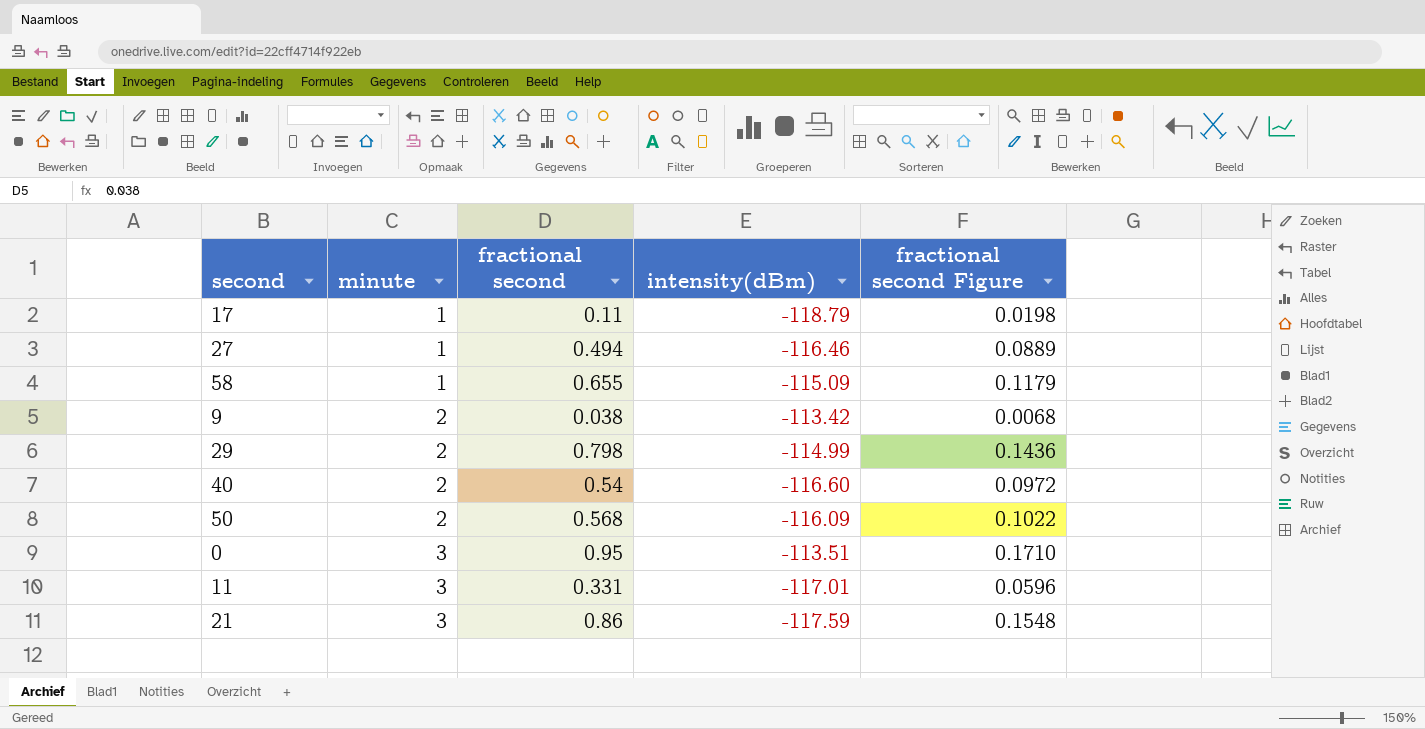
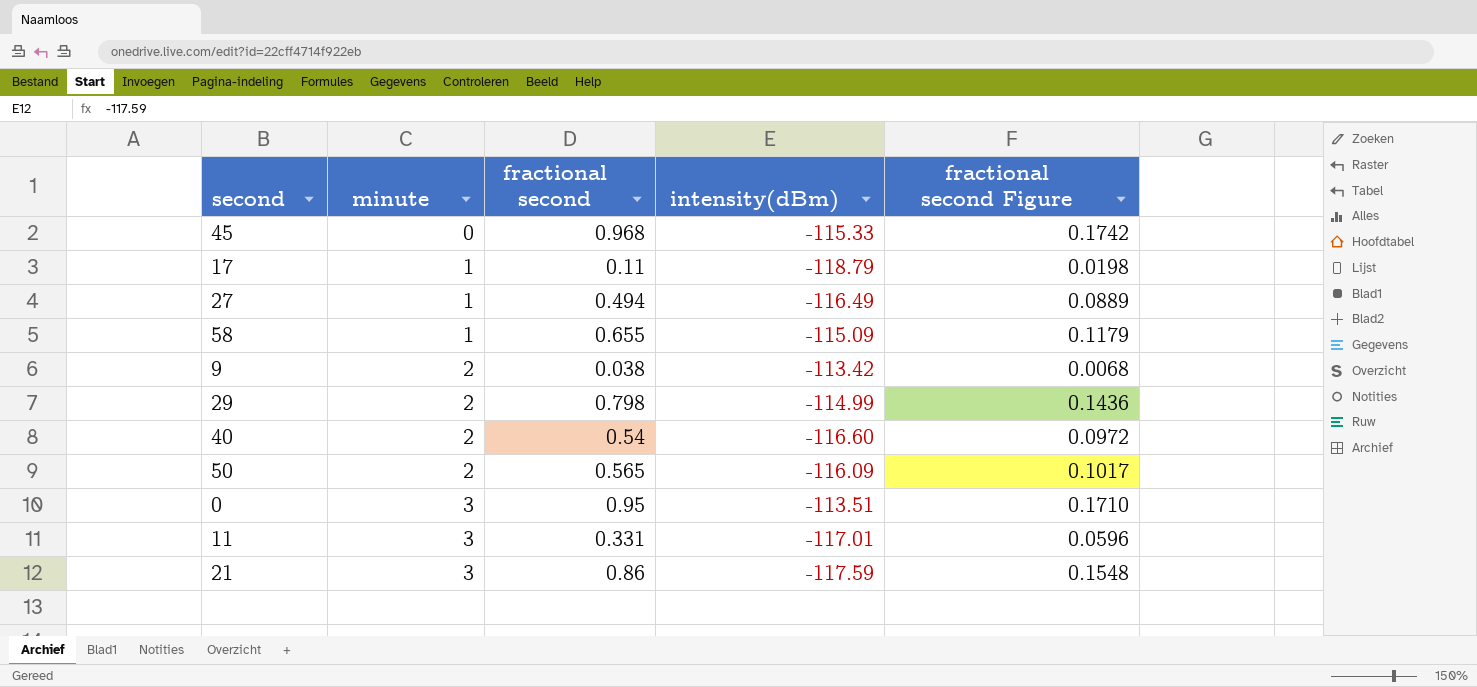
row 45: none -> 0 | 0.968 | -115.33 | 0.1742
27 | intensity(dBm): -116.46 -> -116.49
50 | fractional second: 0.568 -> 0.565
50 | fractional second Figure: 0.1022 -> 0.1017

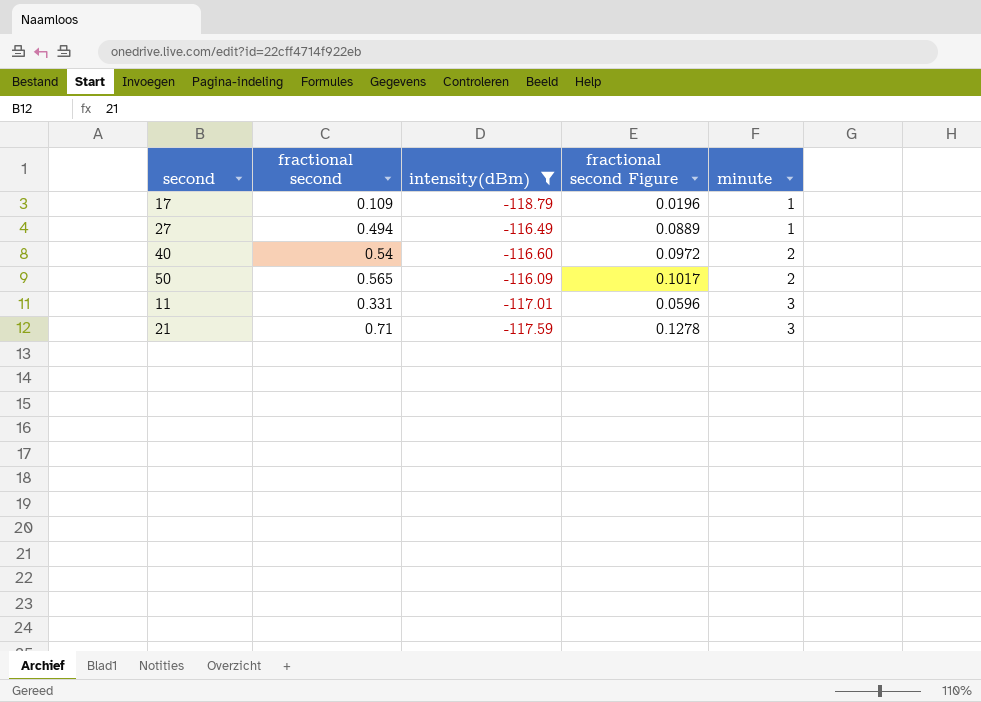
filter: none -> intensity(dBm) <= -116.09
column minute | position: 2 -> 5
17 | fractional second: 0.11 -> 0.109
17 | fractional second Figure: 0.0198 -> 0.0196
21 | fractional second: 0.86 -> 0.71
21 | fractional second Figure: 0.1548 -> 0.1278

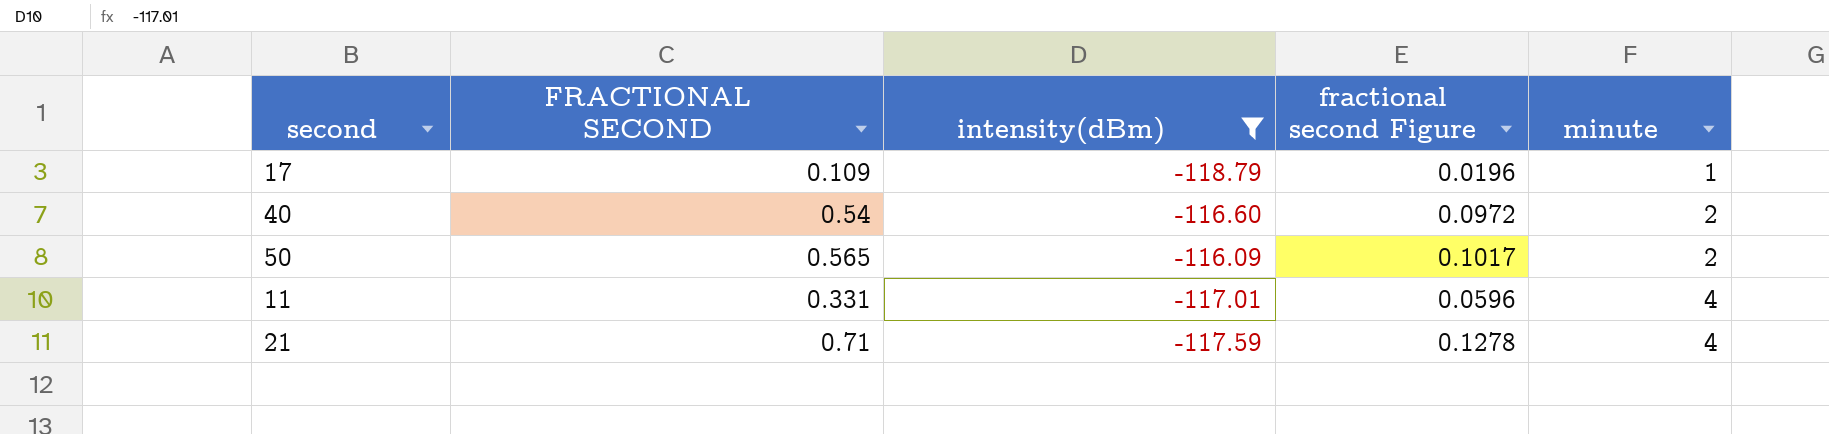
column name: fractional second -> FRACTIONAL SECOND
row 27: 0.494 | -116.49 | 0.0889 | 1 -> none
11 | minute: 3 -> 4
21 | minute: 3 -> 4

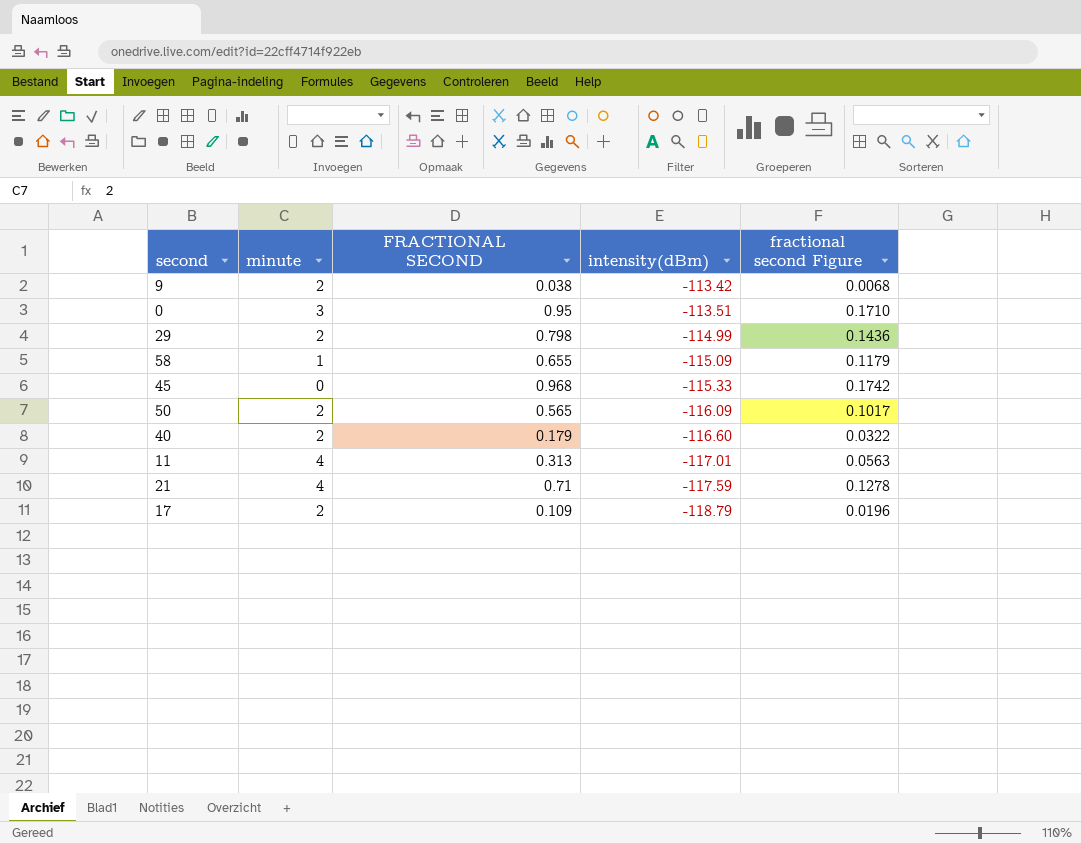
filter: intensity(dBm) <= -116.09 -> none
row order: minute ascending -> intensity(dBm) descending
column minute | position: 5 -> 2
40 | FRACTIONAL SECOND: 0.54 -> 0.179
40 | fractional second Figure: 0.0972 -> 0.0322
11 | FRACTIONAL SECOND: 0.331 -> 0.313
11 | fractional second Figure: 0.0596 -> 0.0563
17 | minute: 1 -> 2

